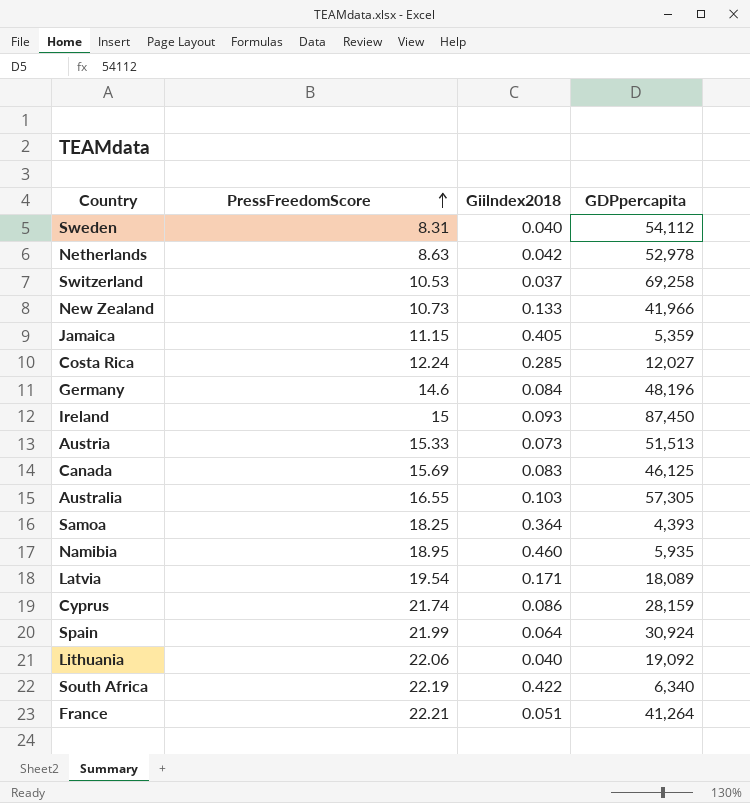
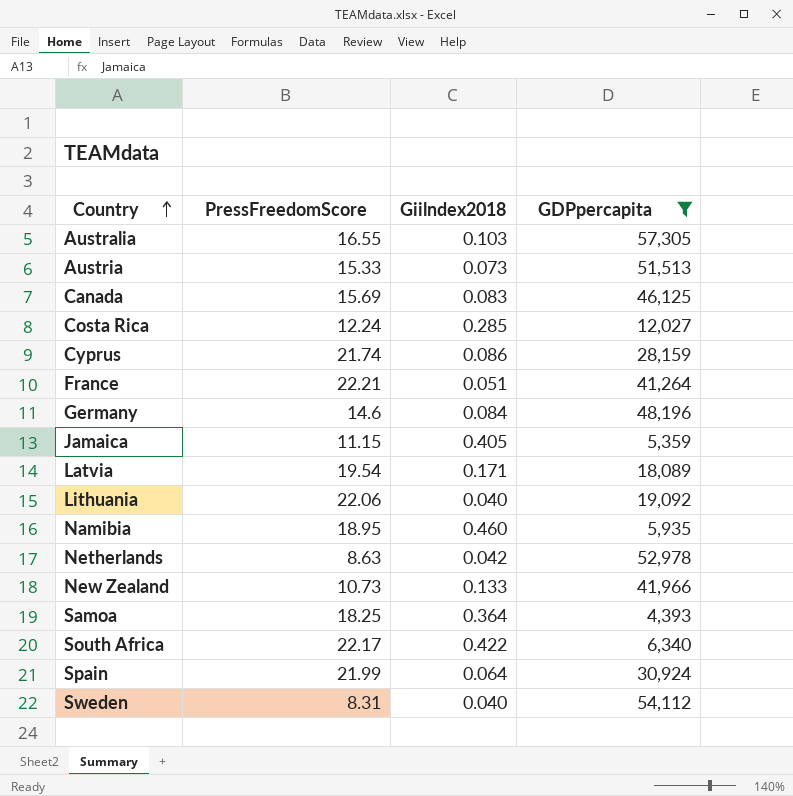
filter: none -> GDPpercapita <= 57,305
row order: PressFreedomScore ascending -> Country ascending
South Africa | PressFreedomScore: 22.19 -> 22.17

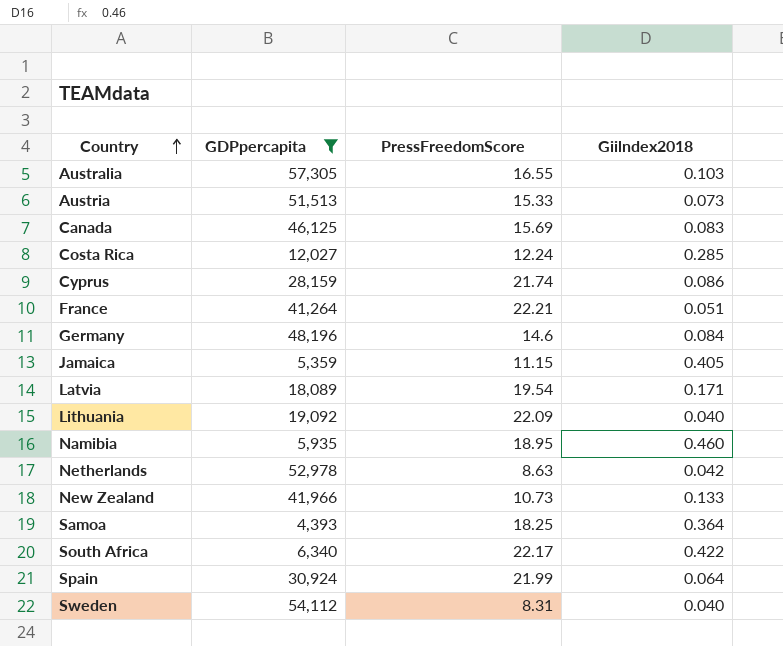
column GDPpercapita | position: 4 -> 2
Lithuania | PressFreedomScore: 22.06 -> 22.09

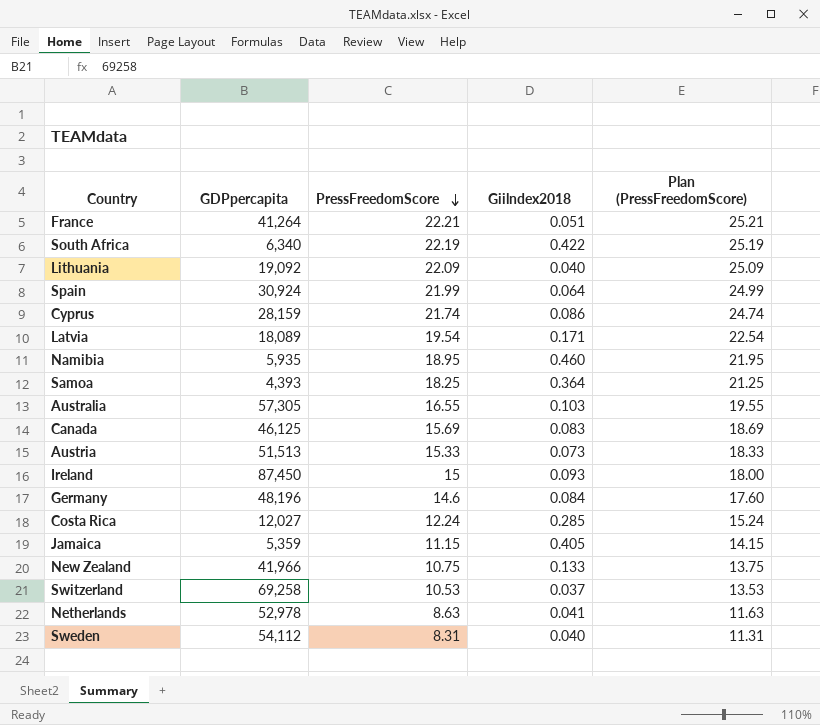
filter: GDPpercapita <= 57,305 -> none
row order: Country ascending -> PressFreedomScore descending
column Plan (PressFreedomScore) | formula: none -> [PressFreedomScore] + 3
South Africa | PressFreedomScore: 22.17 -> 22.19
New Zealand | PressFreedomScore: 10.73 -> 10.75
Netherlands | Giilndex2018: 0.042 -> 0.041

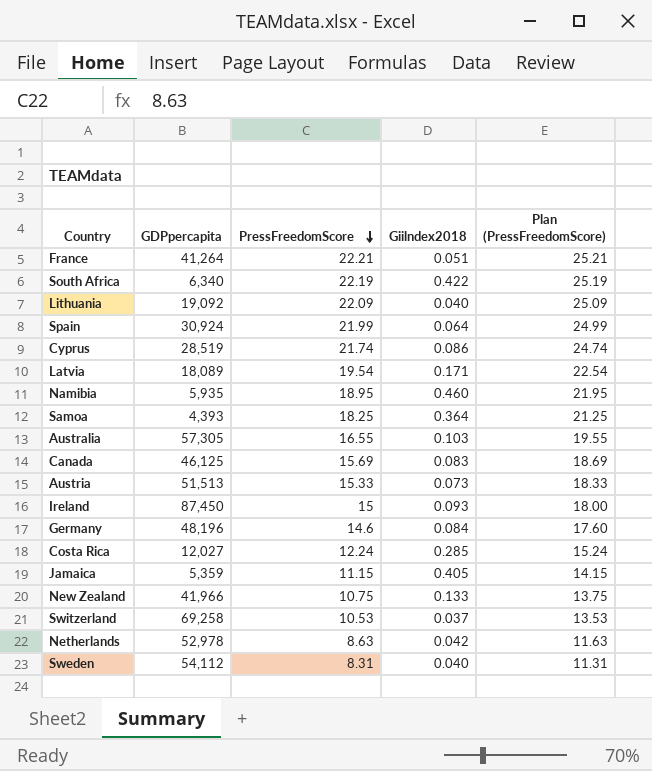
Cyprus | GDPpercapita: 28,159 -> 28,519
Netherlands | Giilndex2018: 0.041 -> 0.042

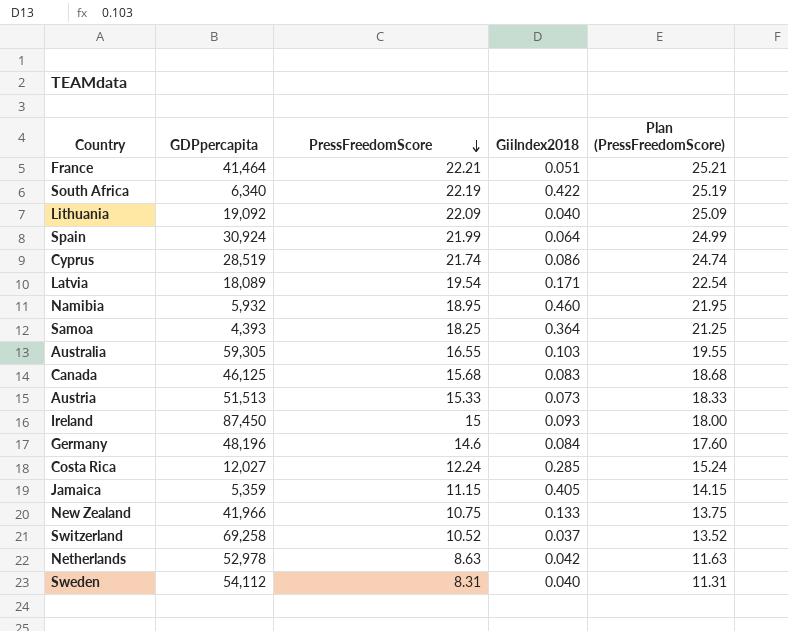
France | GDPpercapita: 41,264 -> 41,464
Namibia | GDPpercapita: 5,935 -> 5,932
Australia | GDPpercapita: 57,305 -> 59,305
Canada | PressFreedomScore: 15.69 -> 15.68
Canada | Plan (PressFreedomScore): 18.69 -> 18.68
Switzerland | PressFreedomScore: 10.53 -> 10.52
Switzerland | Plan (PressFreedomScore): 13.53 -> 13.52

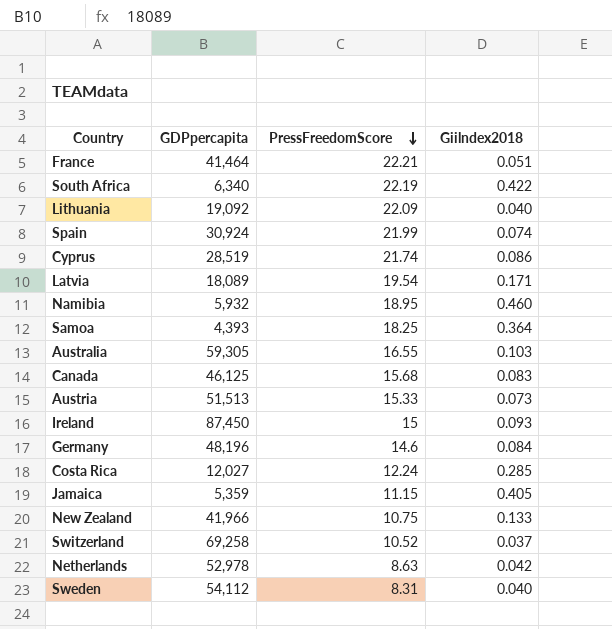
column Plan (PressFreedomScore) | formula: [PressFreedomScore] + 3 -> none
Spain | Giilndex2018: 0.064 -> 0.074

